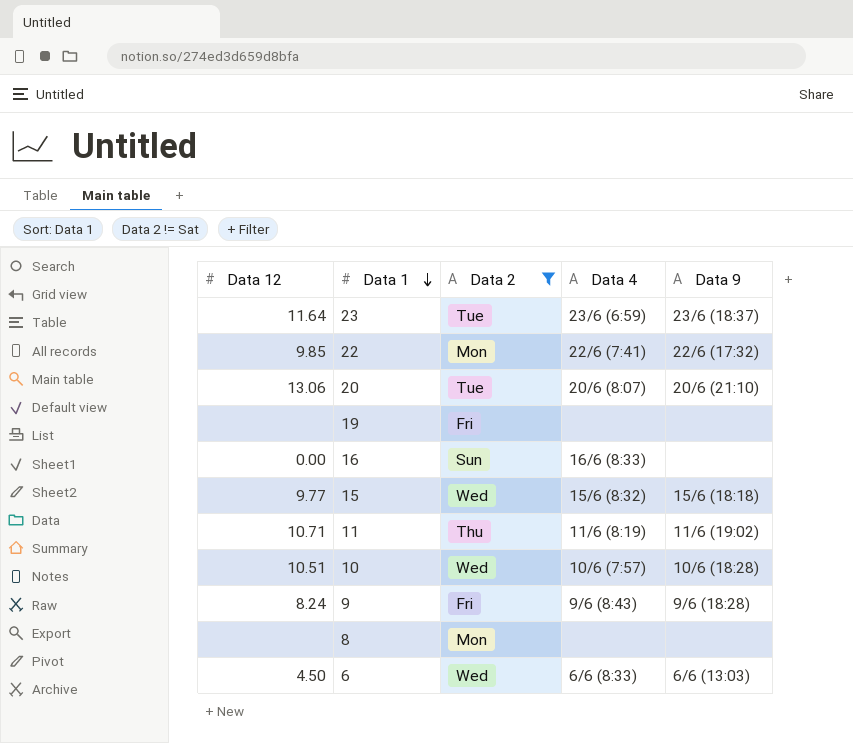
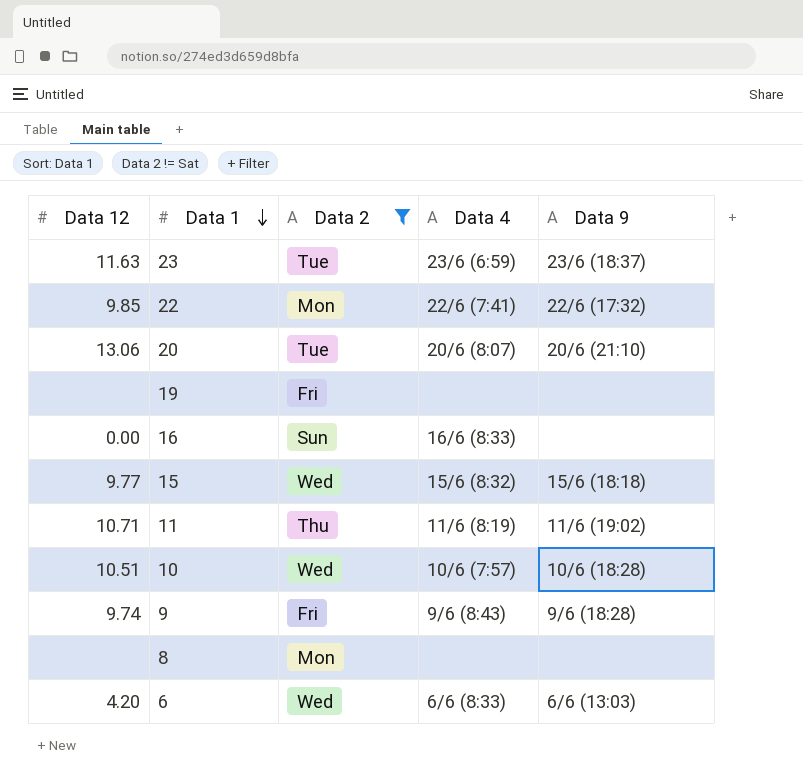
23 | Data 12: 11.64 -> 11.63
9 | Data 12: 8.24 -> 9.74
6 | Data 12: 4.50 -> 4.20

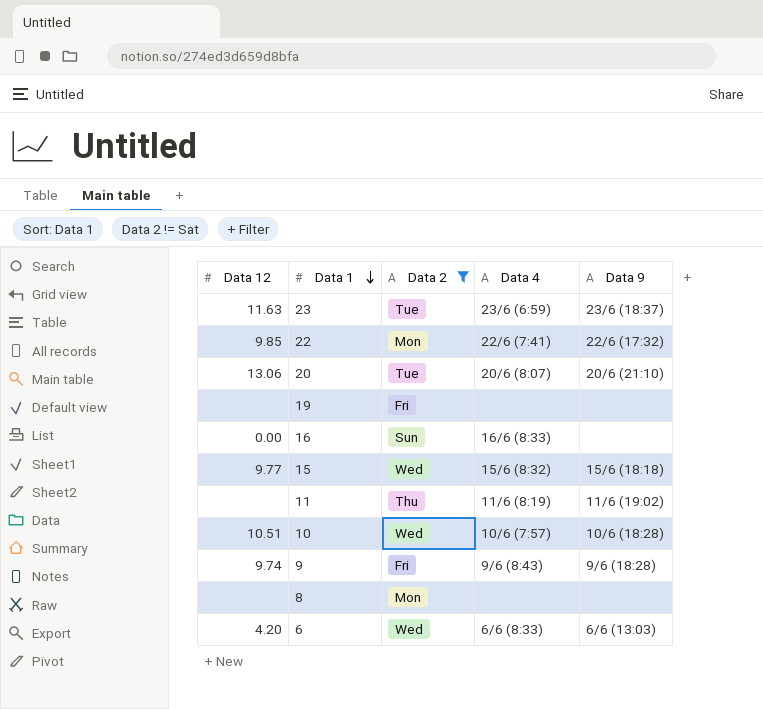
11 | Data 12: 10.71 -> none

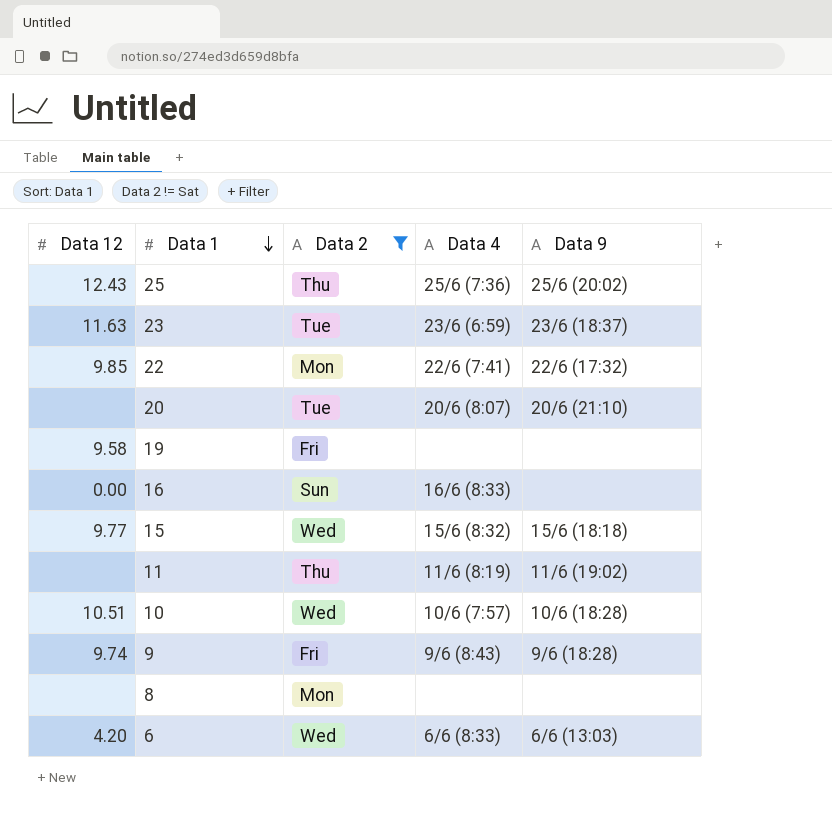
row 25: none -> 12.43 | Thu | 25/6 (7:36) | 25/6 (20:02)
20 | Data 12: 13.06 -> none
19 | Data 12: none -> 9.58

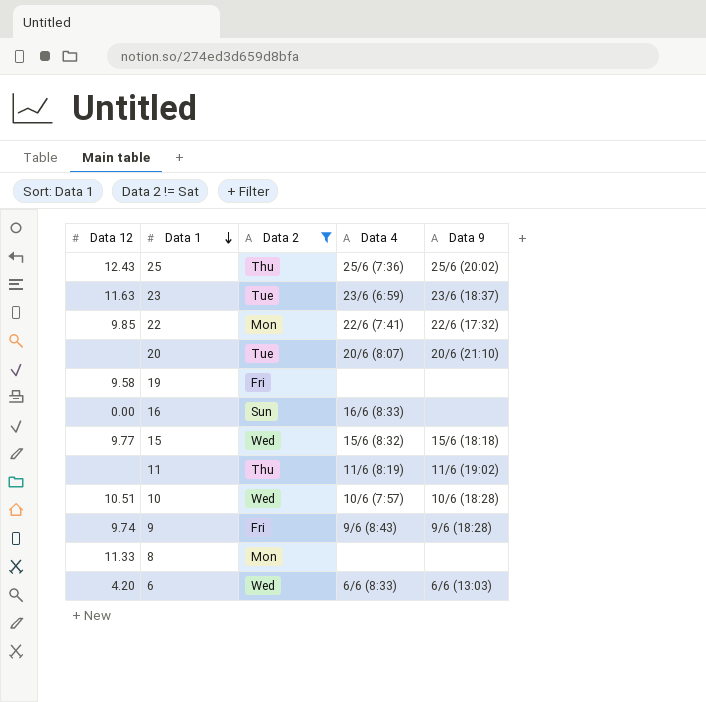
8 | Data 12: none -> 11.33

